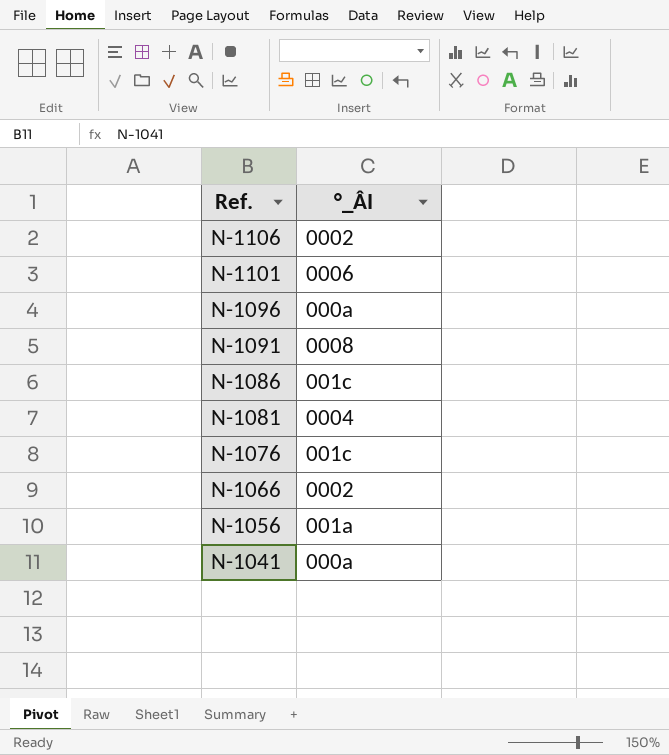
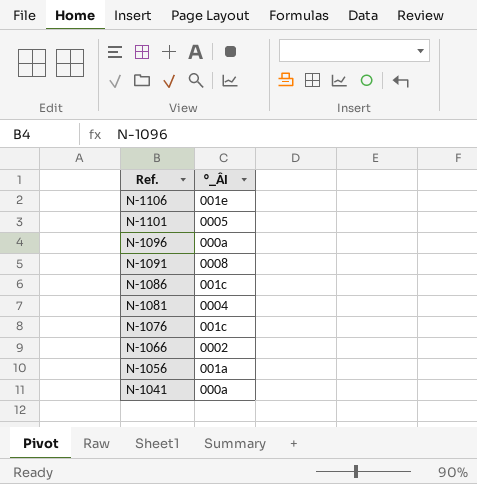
N-1106 | °_ÂI: 0002 -> 001e
N-1101 | °_ÂI: 0006 -> 0005

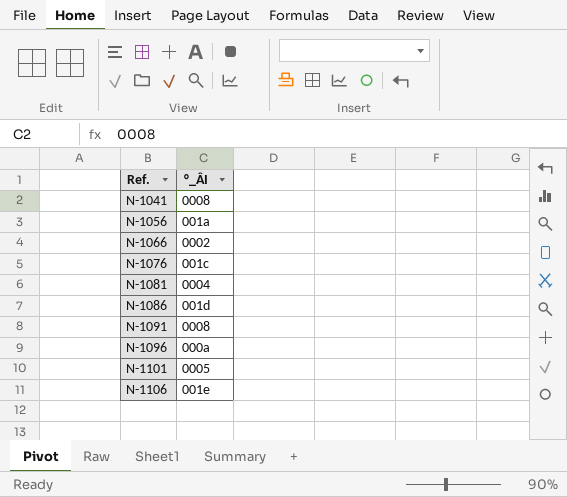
row order: Ref. descending -> Ref. ascending
N-1041 | °_ÂI: 000a -> 0008
N-1086 | °_ÂI: 001c -> 001d

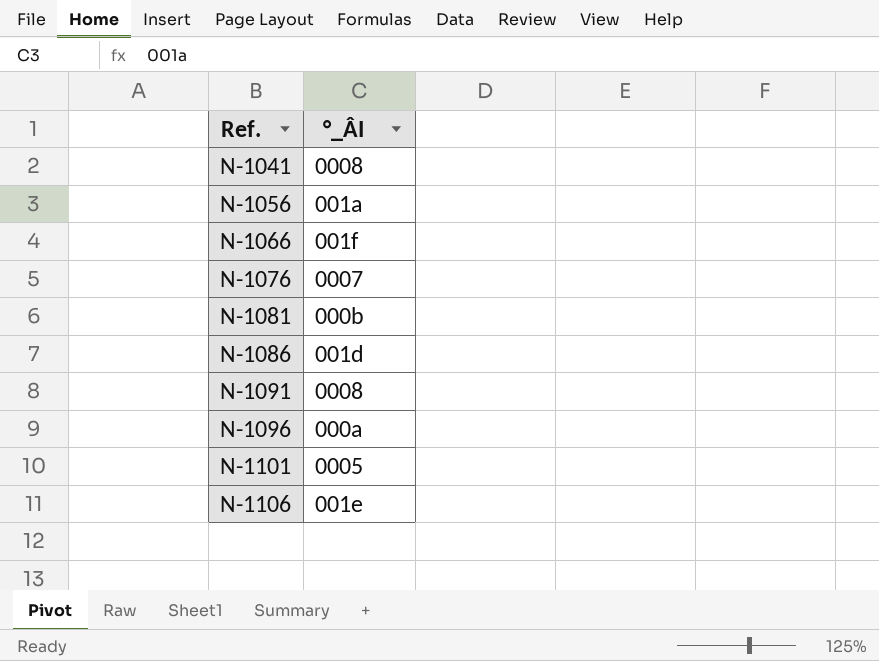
N-1066 | °_ÂI: 0002 -> 001f
N-1076 | °_ÂI: 001c -> 0007
N-1081 | °_ÂI: 0004 -> 000b

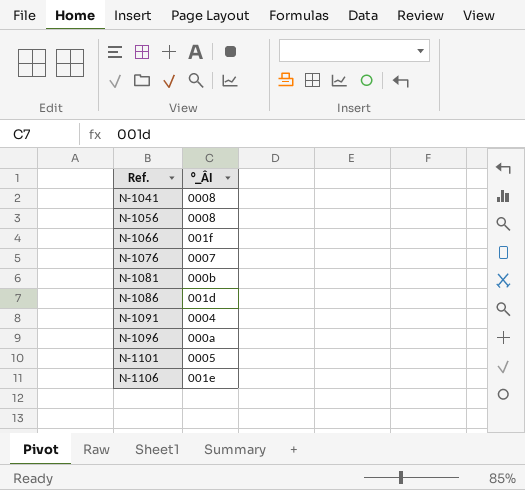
N-1056 | °_ÂI: 001a -> 0008
N-1091 | °_ÂI: 0008 -> 0004

